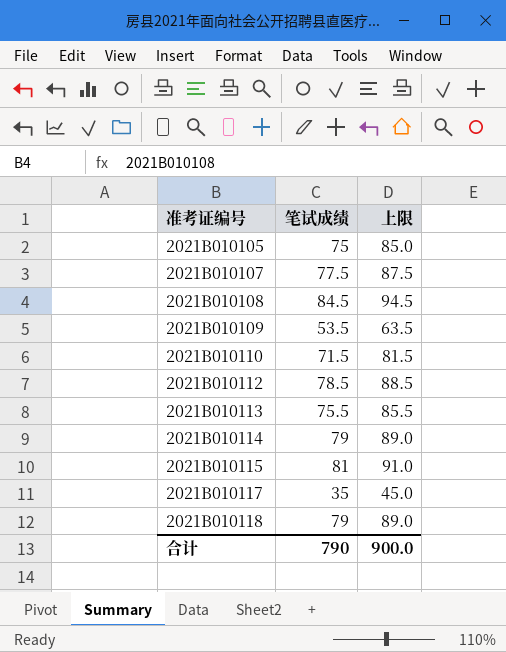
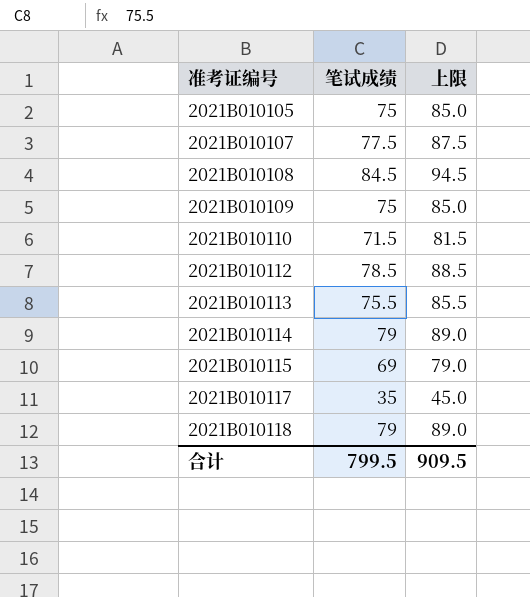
2021B010109 | 笔试成绩: 53.5 -> 75
2021B010109 | 上限: 63.5 -> 85.0
2021B010115 | 笔试成绩: 81 -> 69
2021B010115 | 上限: 91.0 -> 79.0
合计 | 笔试成绩: 790 -> 799.5
合计 | 上限: 900.0 -> 909.5

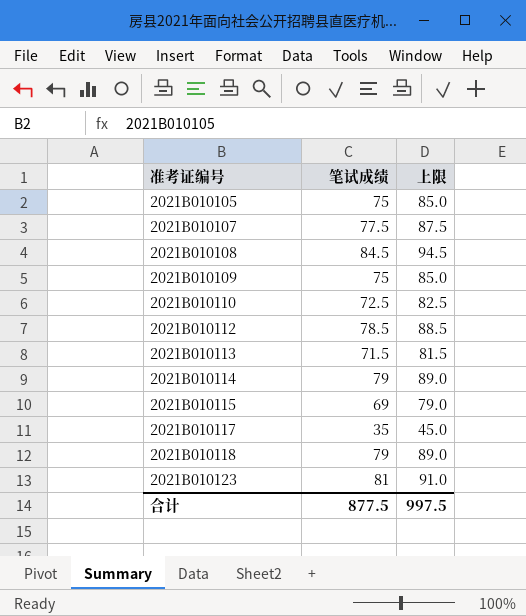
2021B010110 | 笔试成绩: 71.5 -> 72.5
2021B010110 | 上限: 81.5 -> 82.5
2021B010113 | 笔试成绩: 75.5 -> 71.5
2021B010113 | 上限: 85.5 -> 81.5
row 2021B010123: none -> 81 | 91.0
合计 | 笔试成绩: 799.5 -> 877.5
合计 | 上限: 909.5 -> 997.5

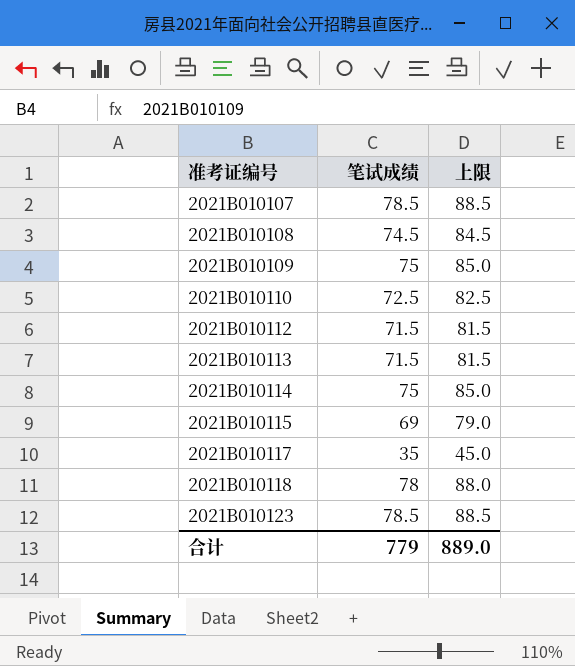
row 2021B010105: 75 | 85.0 -> none
2021B010107 | 笔试成绩: 77.5 -> 78.5
2021B010107 | 上限: 87.5 -> 88.5
2021B010108 | 笔试成绩: 84.5 -> 74.5
2021B010108 | 上限: 94.5 -> 84.5
2021B010112 | 笔试成绩: 78.5 -> 71.5
2021B010112 | 上限: 88.5 -> 81.5
2021B010114 | 笔试成绩: 79 -> 75
2021B010114 | 上限: 89.0 -> 85.0
2021B010118 | 笔试成绩: 79 -> 78
2021B010118 | 上限: 89.0 -> 88.0
2021B010123 | 笔试成绩: 81 -> 78.5
2021B010123 | 上限: 91.0 -> 88.5
合计 | 笔试成绩: 877.5 -> 779
合计 | 上限: 997.5 -> 889.0

